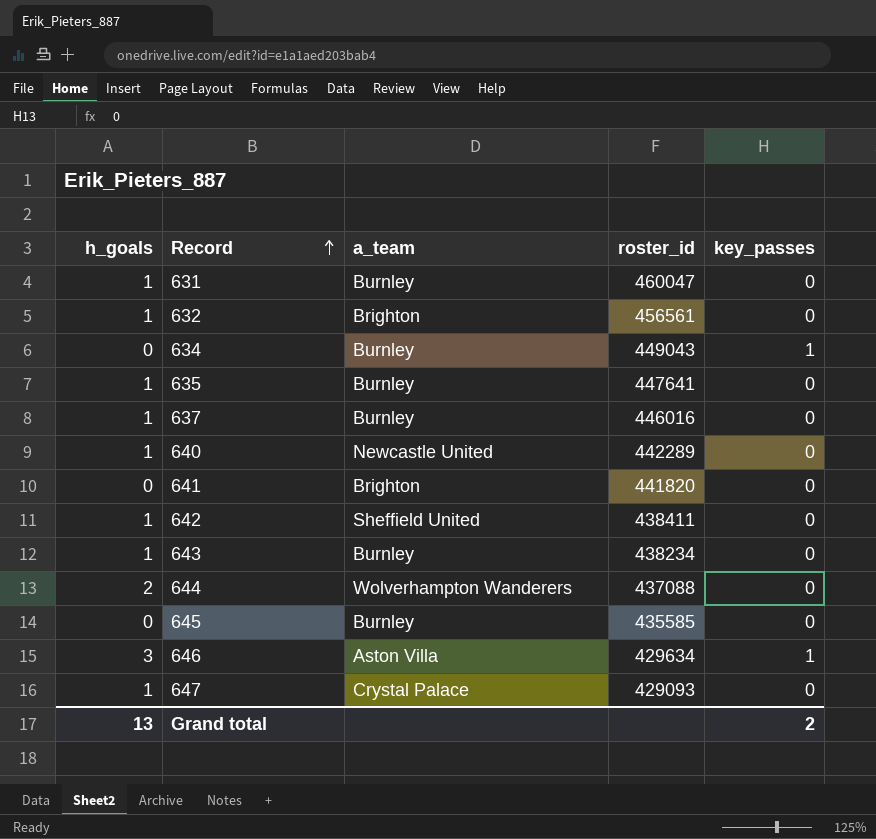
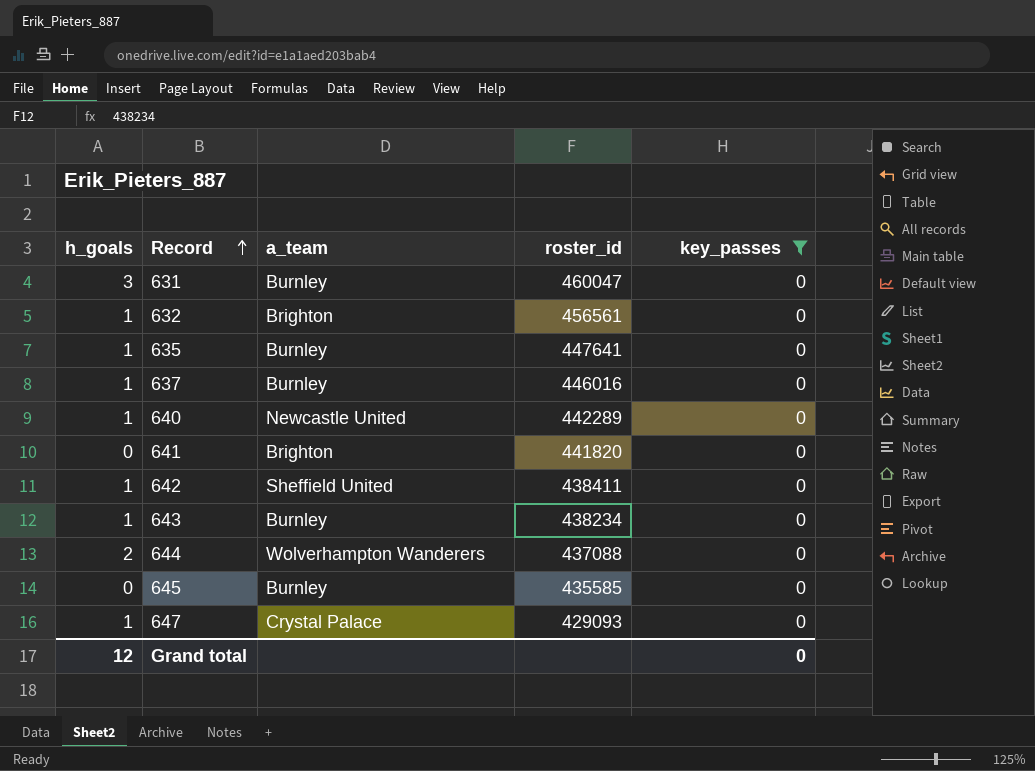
filter: none -> key_passes = 0
631 | h_goals: 1 -> 3
Grand total | h_goals: 13 -> 12
Grand total | key_passes: 2 -> 0

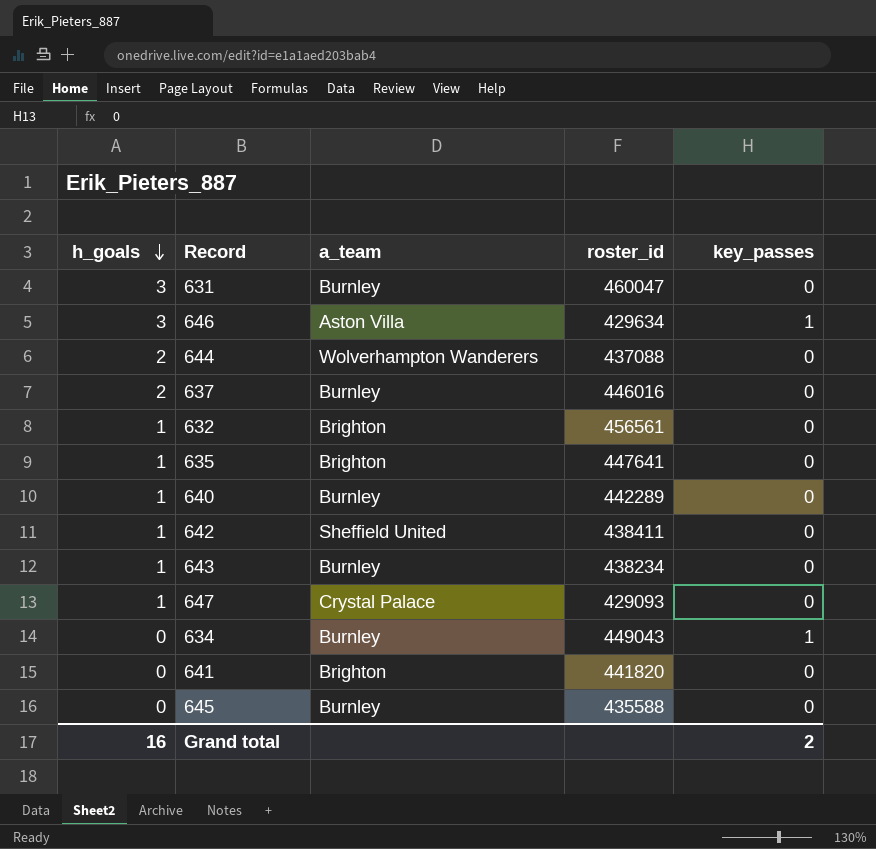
filter: key_passes = 0 -> none
row order: Record ascending -> h_goals descending
637 | h_goals: 1 -> 2
635 | a_team: Burnley -> Brighton
640 | a_team: Newcastle United -> Burnley
645 | roster_id: 435585 -> 435588
Grand total | h_goals: 12 -> 16
Grand total | key_passes: 0 -> 2

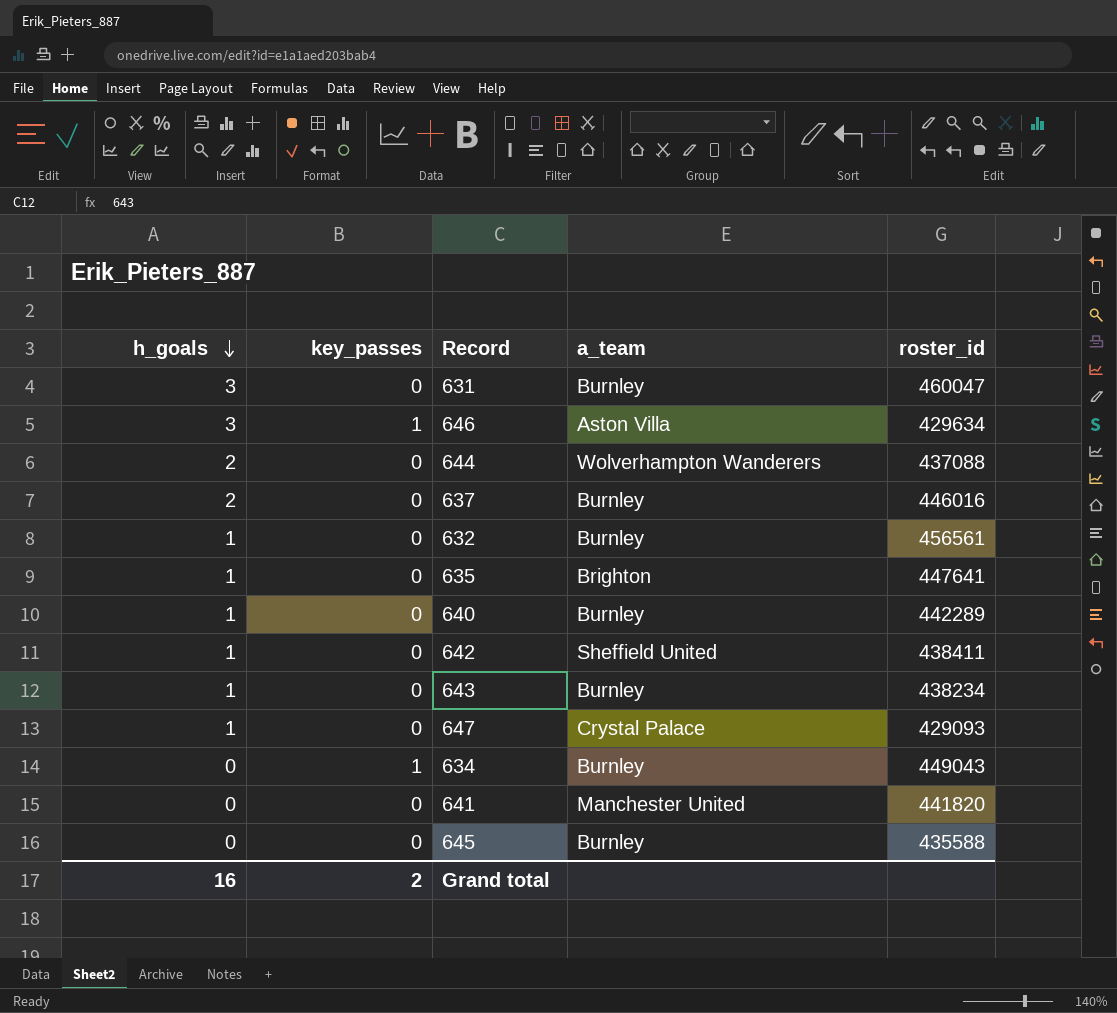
column key_passes | position: 5 -> 2
632 | a_team: Brighton -> Burnley
641 | a_team: Brighton -> Manchester United

